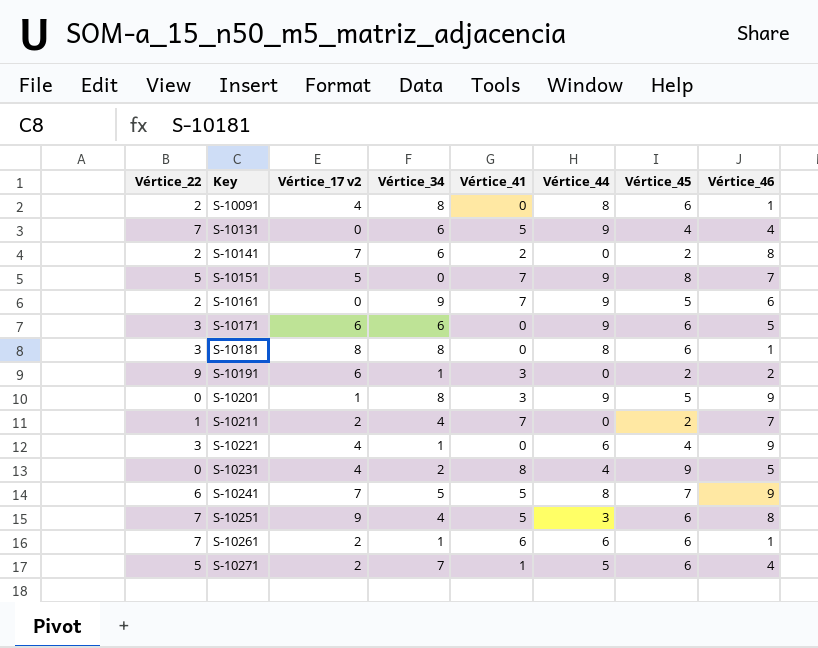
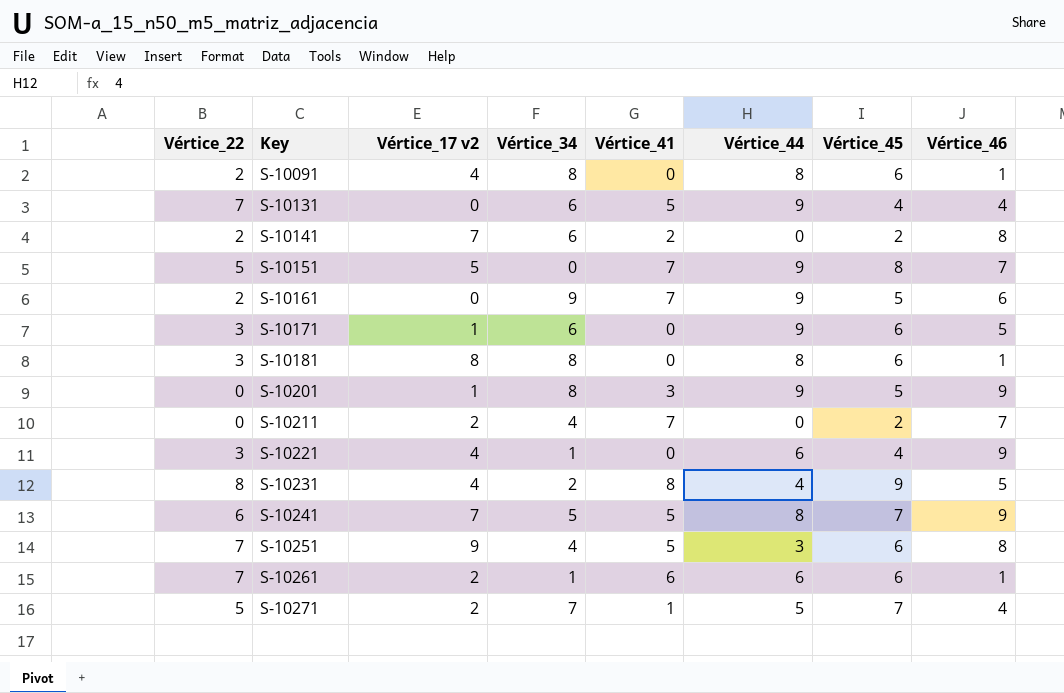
row S-10191: 9 | 6 | 1 | 3 | 0 | 2 | 2 -> none
S-10171 | Vértice_17 v2: 6 -> 1
S-10211 | Vértice_22: 1 -> 0
S-10231 | Vértice_22: 0 -> 8
S-10271 | Vértice_45: 6 -> 7

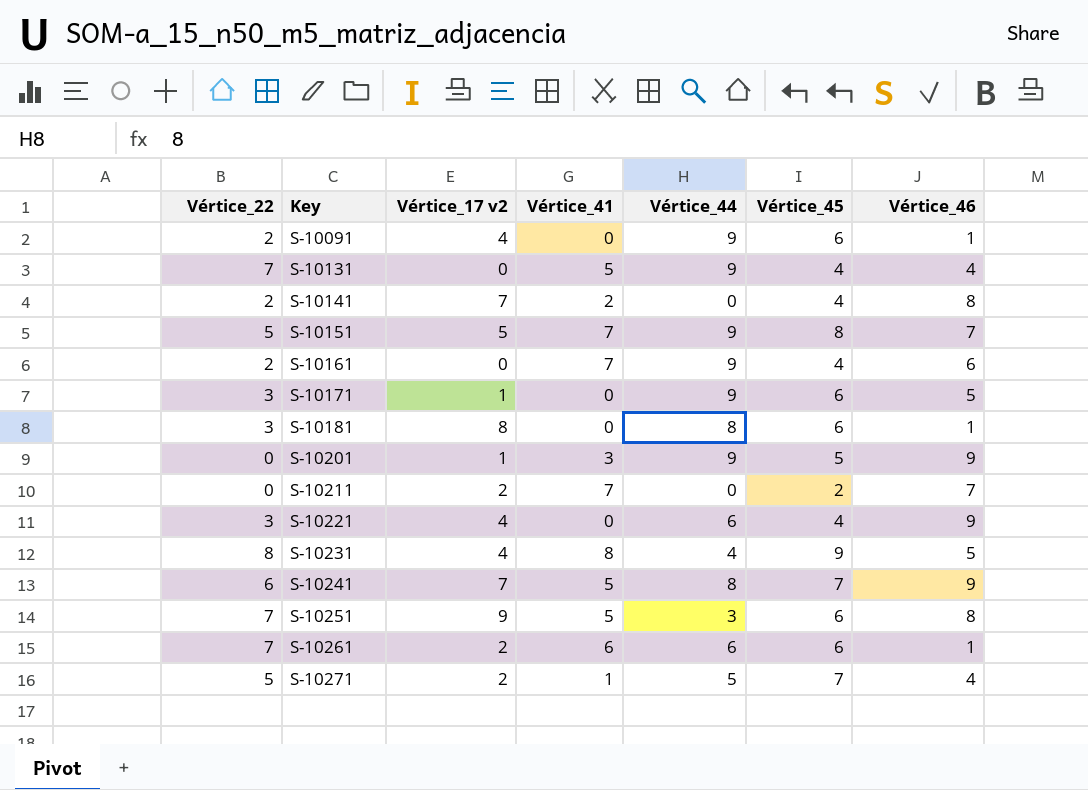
column Vértice_34 | position: 4 -> none
S-10091 | Vértice_44: 8 -> 9
S-10141 | Vértice_45: 2 -> 4
S-10161 | Vértice_45: 5 -> 4

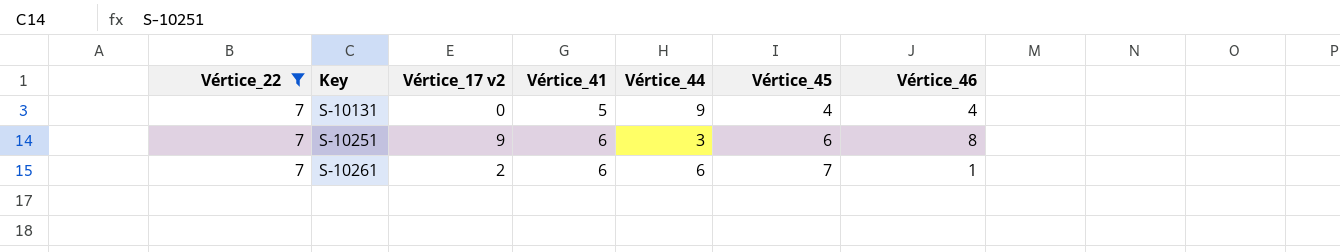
filter: none -> Vértice_22 = 7
S-10251 | Vértice_41: 5 -> 6
S-10261 | Vértice_45: 6 -> 7

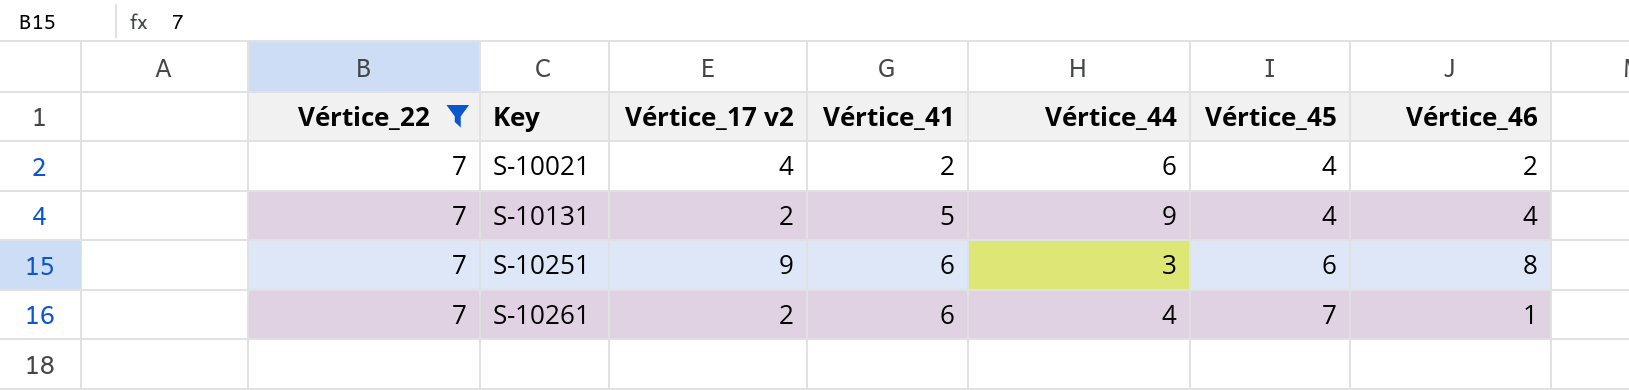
row S-10021: none -> 7 | 4 | 2 | 6 | 4 | 2
S-10131 | Vértice_17 v2: 0 -> 2
S-10261 | Vértice_44: 6 -> 4

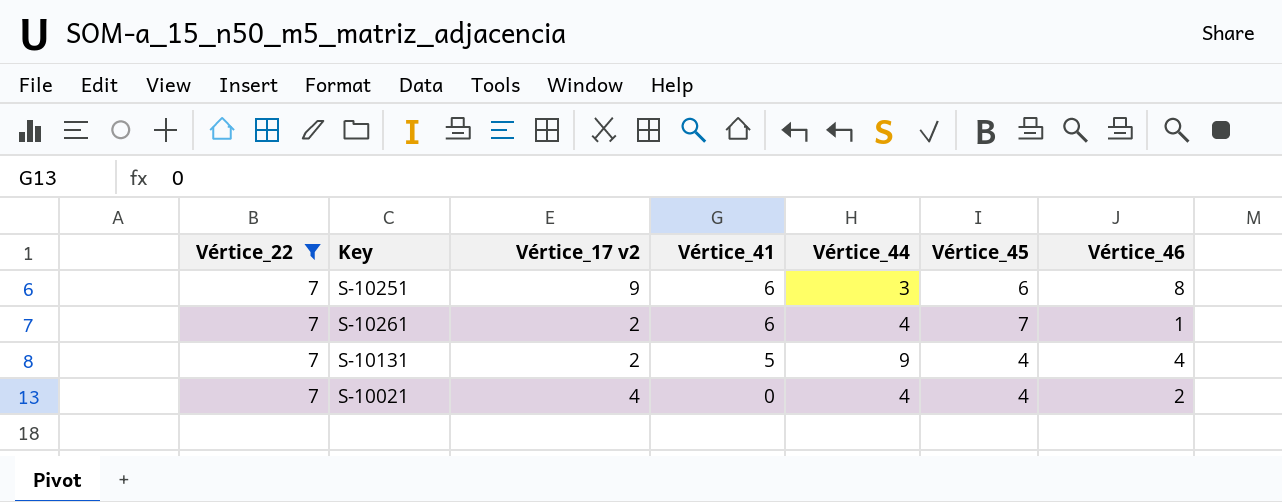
row order: Key ascending -> Vértice_41 descending
S-10021 | Vértice_41: 2 -> 0
S-10021 | Vértice_44: 6 -> 4

